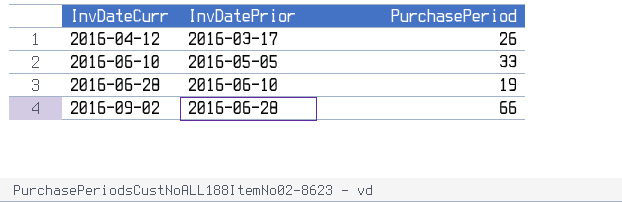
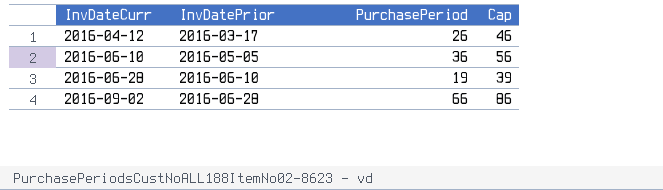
column Cap | formula: none -> [PurchasePeriod] + 20
2016-06-10 | PurchasePeriod: 33 -> 36

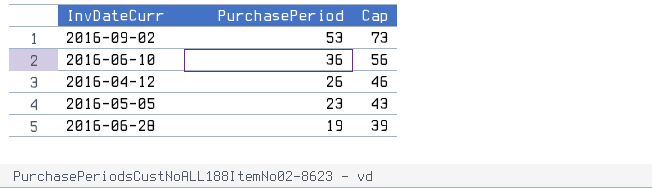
row order: InvDateCurr ascending -> PurchasePeriod descending
column InvDatePrior | position: 2 -> none
2016-09-02 | PurchasePeriod: 66 -> 53
2016-09-02 | Cap: 86 -> 73
row 2016-05-05: none -> 23 | 43

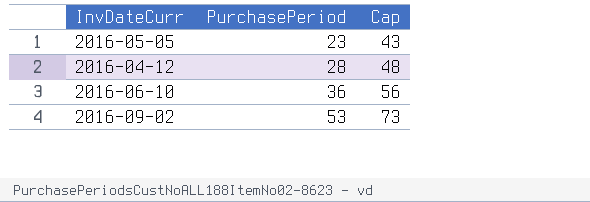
row order: PurchasePeriod descending -> PurchasePeriod ascending
row 2016-06-28: 19 | 39 -> none
2016-04-12 | PurchasePeriod: 26 -> 28
2016-04-12 | Cap: 46 -> 48

